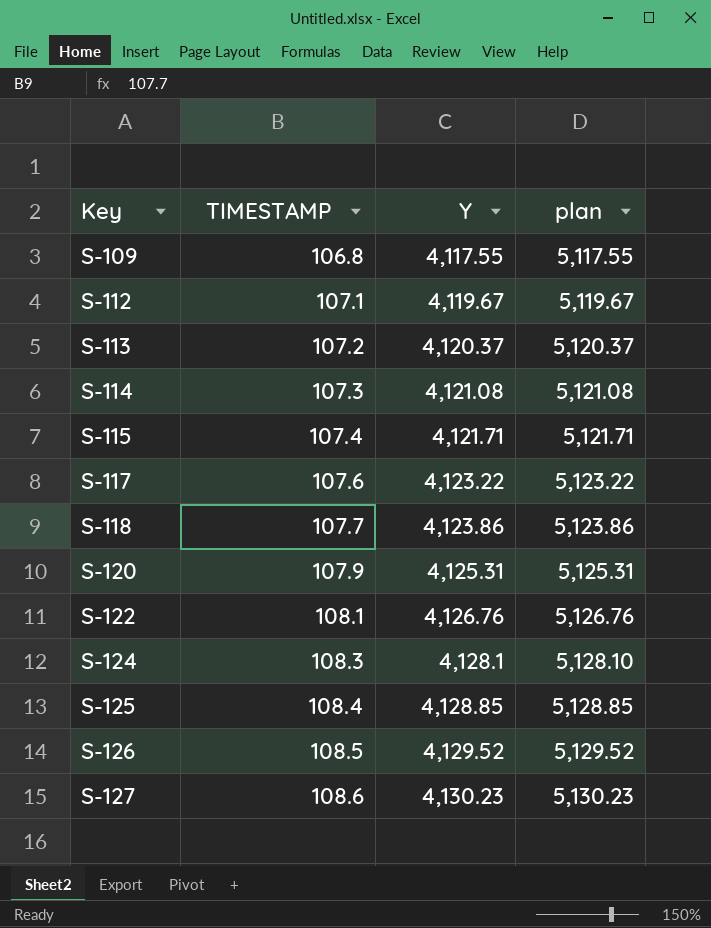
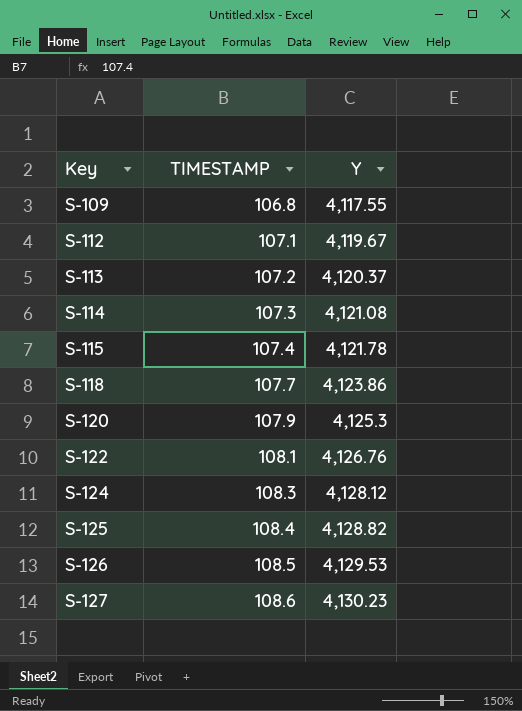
column plan | formula: [Y] + 1000 -> none
row S-117: 107.6 | 4,123.22 | 5,123.22 -> none
S-115 | Y: 4,121.71 -> 4,121.78
S-120 | Y: 4,125.31 -> 4,125.3
S-124 | Y: 4,128.1 -> 4,128.12
S-125 | Y: 4,128.85 -> 4,128.82
S-126 | Y: 4,129.52 -> 4,129.53

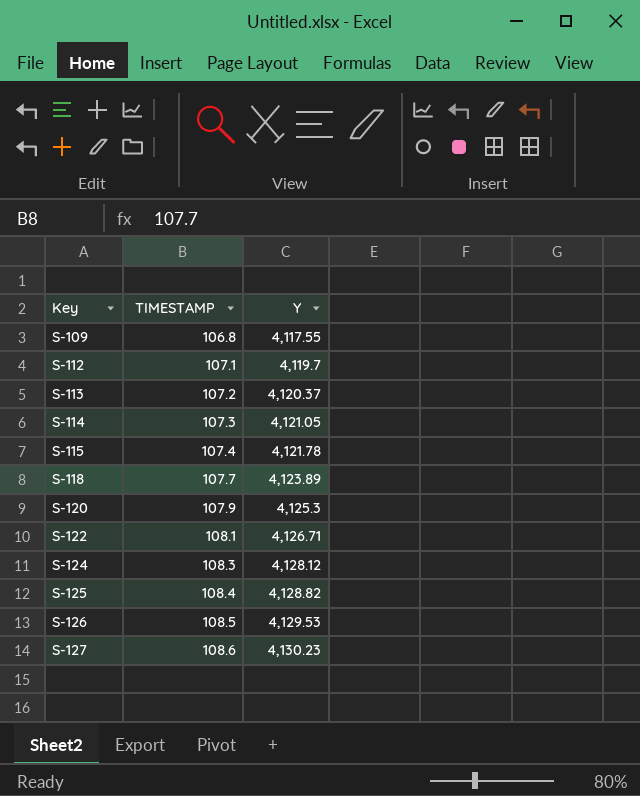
S-112 | Y: 4,119.67 -> 4,119.7
S-114 | Y: 4,121.08 -> 4,121.05
S-118 | Y: 4,123.86 -> 4,123.89
S-122 | Y: 4,126.76 -> 4,126.71

